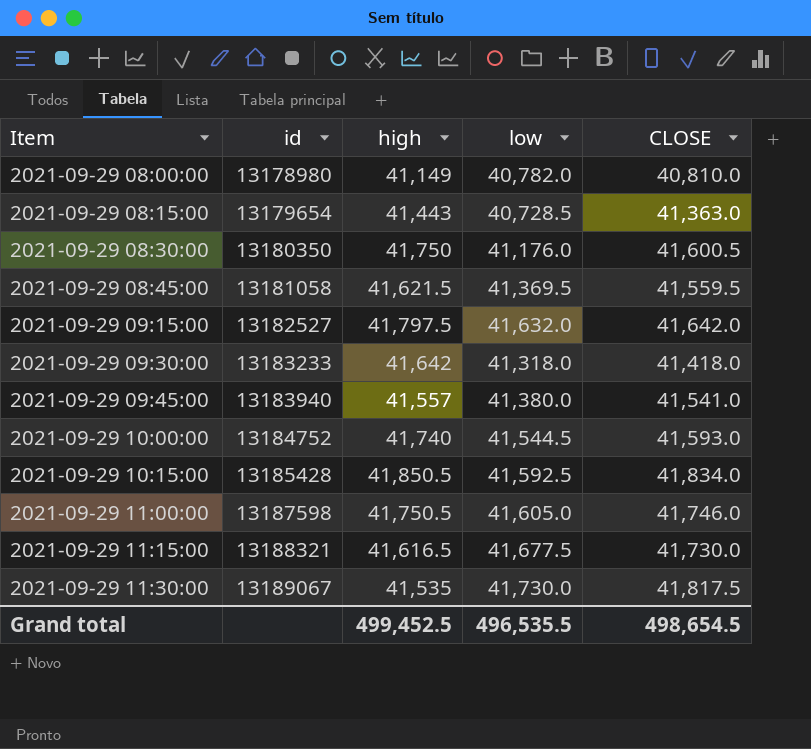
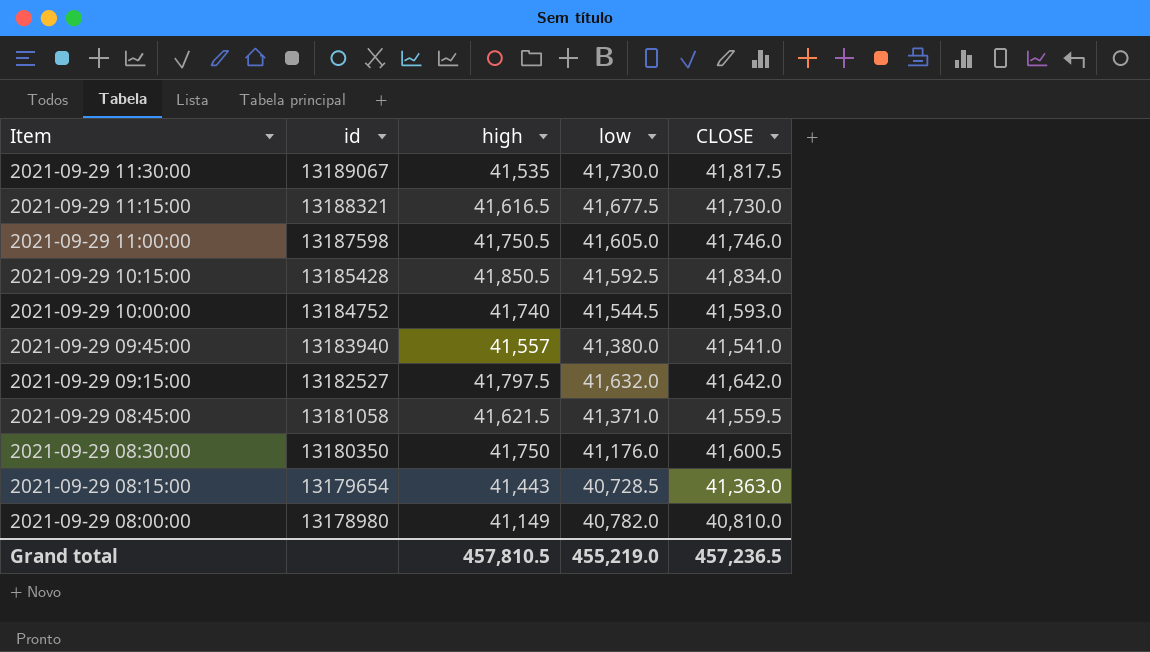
row order: Item ascending -> Item descending
row 2021-09-29 09:30:00: 13183233 | 41,642 | 41,318.0 | 41,418.0 -> none
2021-09-29 08:45:00 | low: 41,369.5 -> 41,371.0
Grand total | high: 499,452.5 -> 457,810.5
Grand total | low: 496,535.5 -> 455,219.0
Grand total | CLOSE: 498,654.5 -> 457,236.5

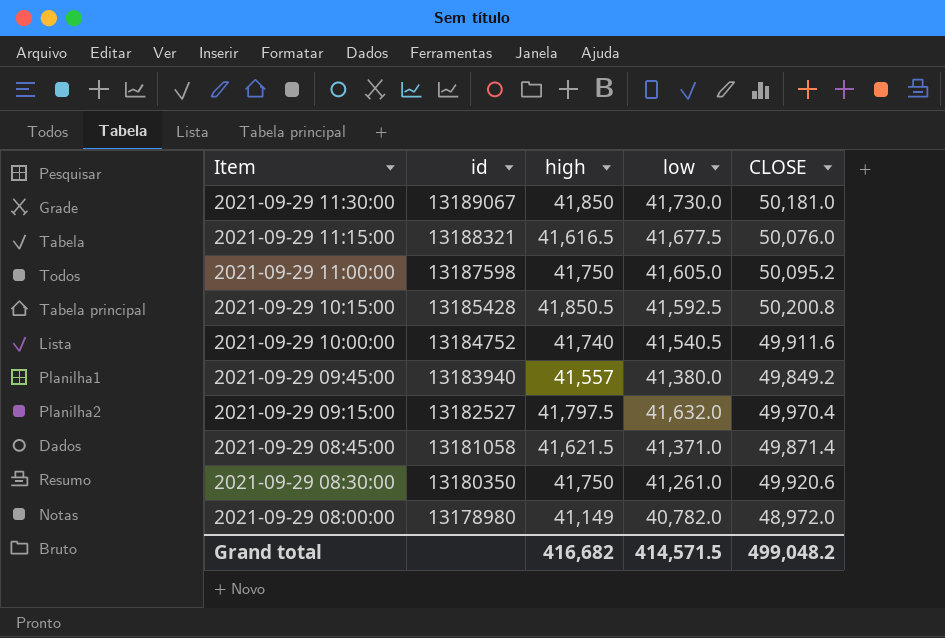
row 2021-09-29 08:15:00: 13179654 | 41,443 | 40,728.5 | 41,363.0 -> none
2021-09-29 11:30:00 | high: 41,535 -> 41,850
2021-09-29 11:30:00 | CLOSE: 41,817.5 -> 50,181.0
2021-09-29 11:15:00 | CLOSE: 41,730.0 -> 50,076.0
2021-09-29 11:00:00 | high: 41,750.5 -> 41,750
2021-09-29 11:00:00 | CLOSE: 41,746.0 -> 50,095.2
2021-09-29 10:15:00 | CLOSE: 41,834.0 -> 50,200.8
2021-09-29 10:00:00 | low: 41,544.5 -> 41,540.5
2021-09-29 10:00:00 | CLOSE: 41,593.0 -> 49,911.6
2021-09-29 09:45:00 | CLOSE: 41,541.0 -> 49,849.2
2021-09-29 09:15:00 | CLOSE: 41,642.0 -> 49,970.4
2021-09-29 08:45:00 | CLOSE: 41,559.5 -> 49,871.4
2021-09-29 08:30:00 | low: 41,176.0 -> 41,261.0
2021-09-29 08:30:00 | CLOSE: 41,600.5 -> 49,920.6
2021-09-29 08:00:00 | CLOSE: 40,810.0 -> 48,972.0
Grand total | high: 457,810.5 -> 416,682
Grand total | low: 455,219.0 -> 414,571.5
Grand total | CLOSE: 457,236.5 -> 499,048.2

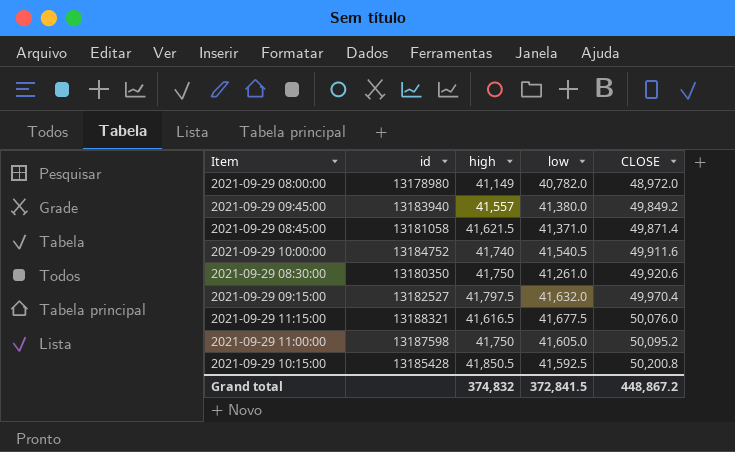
row order: Item descending -> CLOSE ascending
row 2021-09-29 11:30:00: 13189067 | 41,850 | 41,730.0 | 50,181.0 -> none
Grand total | high: 416,682 -> 374,832
Grand total | low: 414,571.5 -> 372,841.5
Grand total | CLOSE: 499,048.2 -> 448,867.2

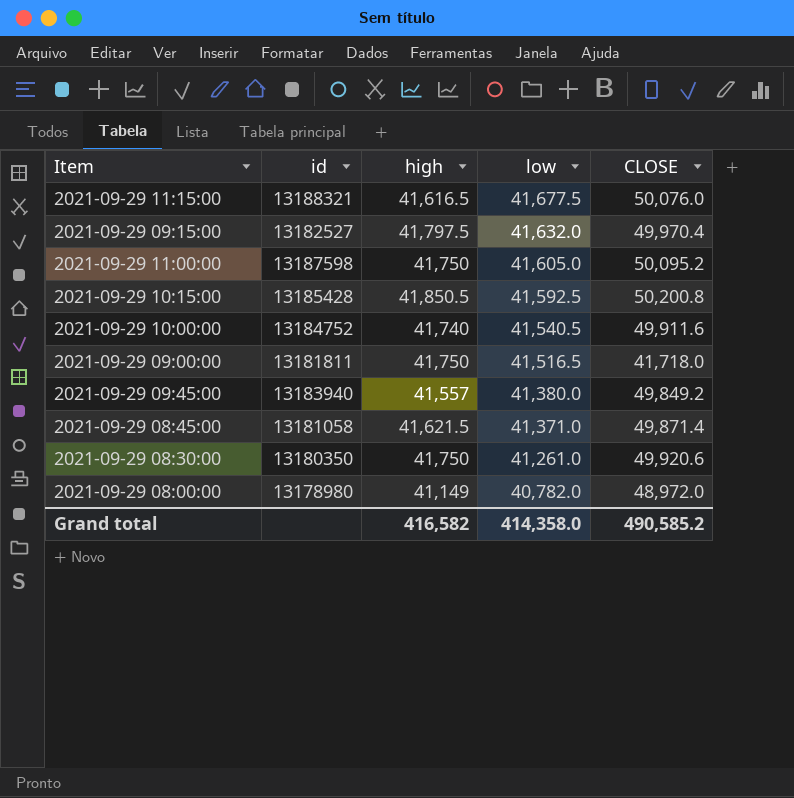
row order: CLOSE ascending -> low descending
row 2021-09-29 09:00:00: none -> 13181811 | 41,750 | 41,516.5 | 41,718.0
Grand total | high: 374,832 -> 416,582
Grand total | low: 372,841.5 -> 414,358.0
Grand total | CLOSE: 448,867.2 -> 490,585.2

